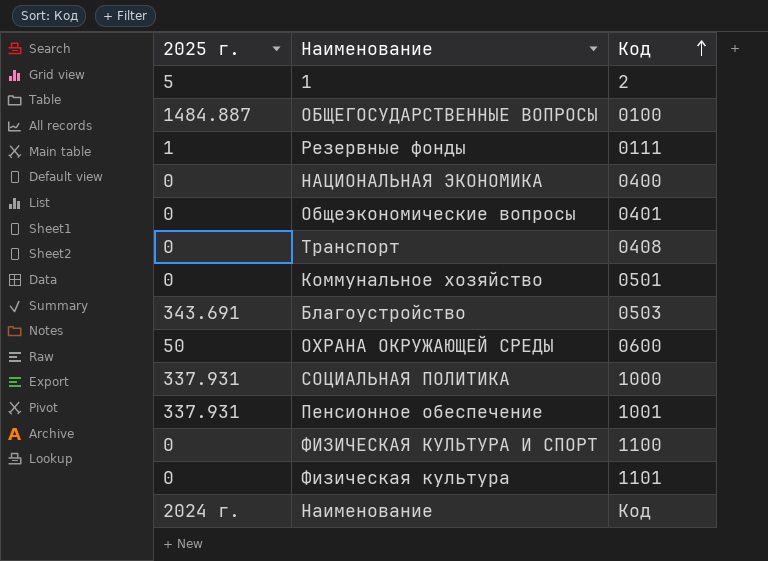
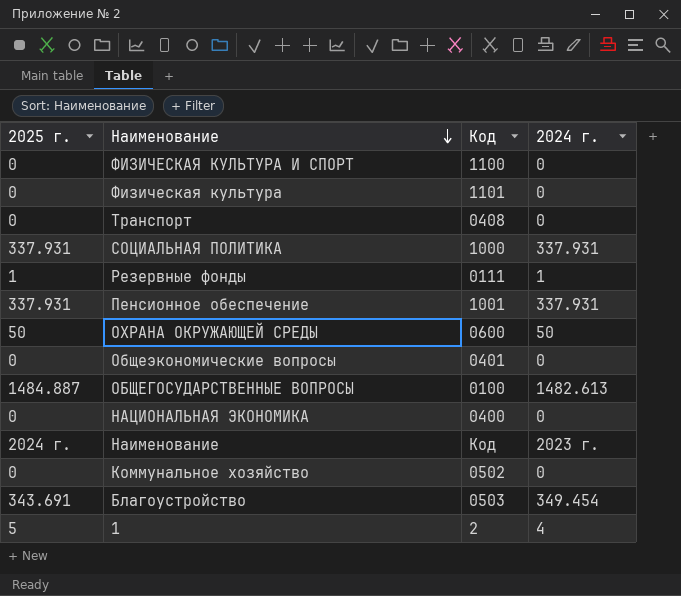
row order: Код ascending -> Наименование descending
column 2024 г. | position: none -> 4
Коммунальное хозяйство | Код: 0501 -> 0502

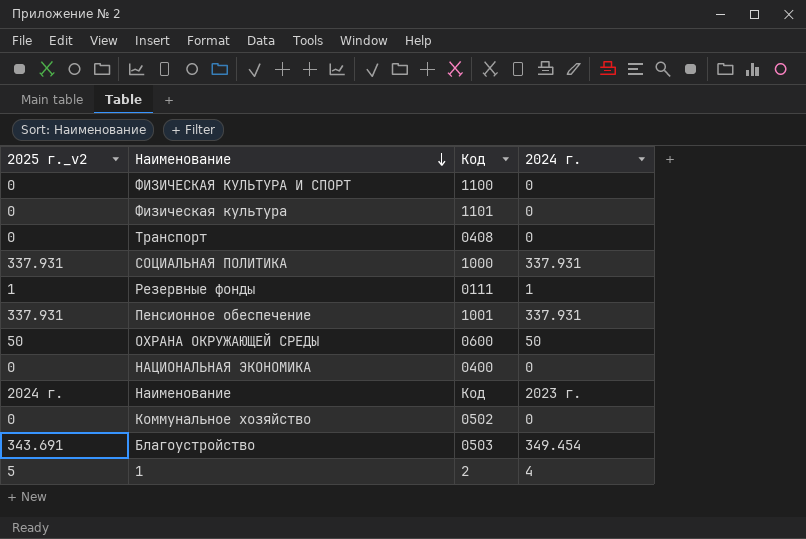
column name: 2025 г. -> 2025 г._v2
row Общеэкономические вопросы: 0 | 0401 | 0 -> none
row ОБЩЕГОСУДАРСТВЕННЫЕ ВОПРОСЫ: 1484.887 | 0100 | 1482.613 -> none

